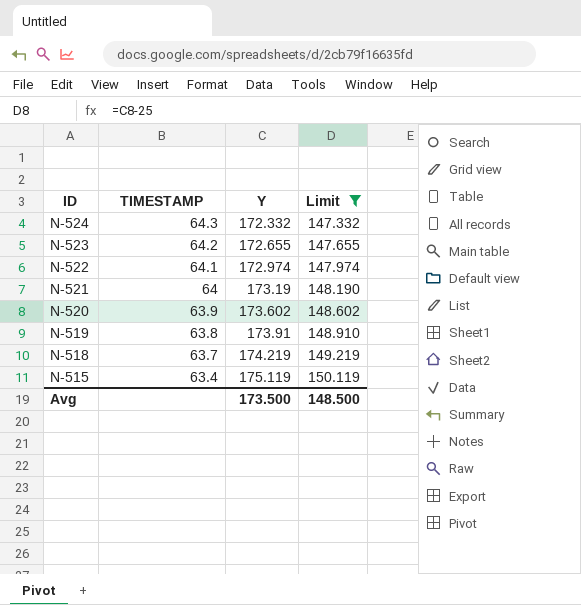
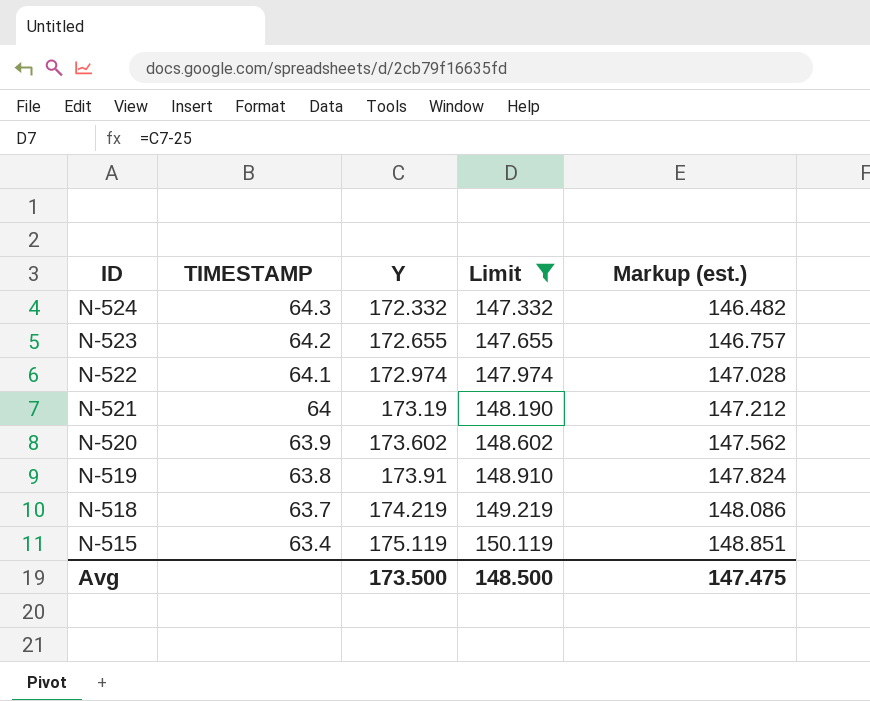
column Markup (est.) | formula: none -> [Y] * 0.85

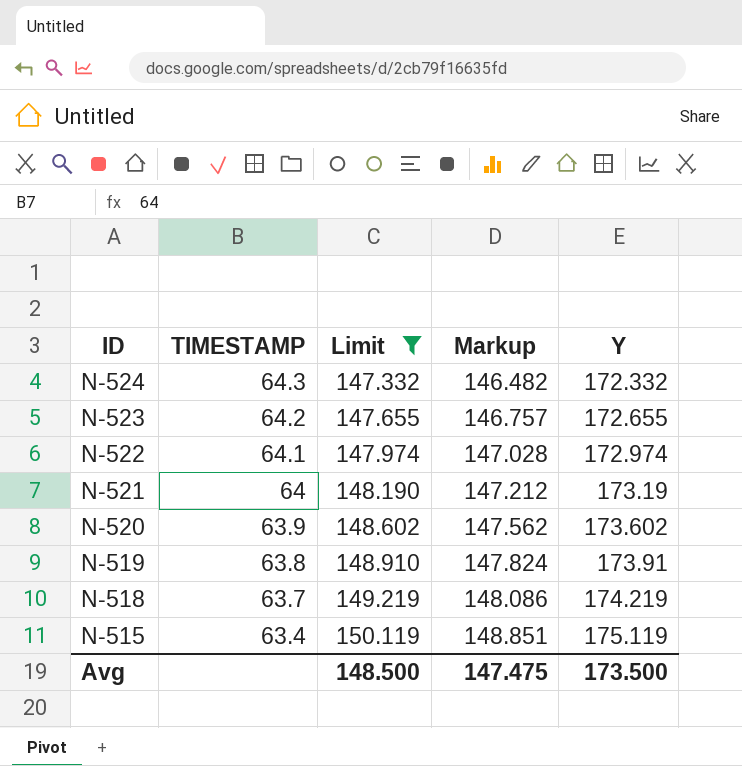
column name: Markup (est.) -> Markup
column Y | position: 3 -> 5

